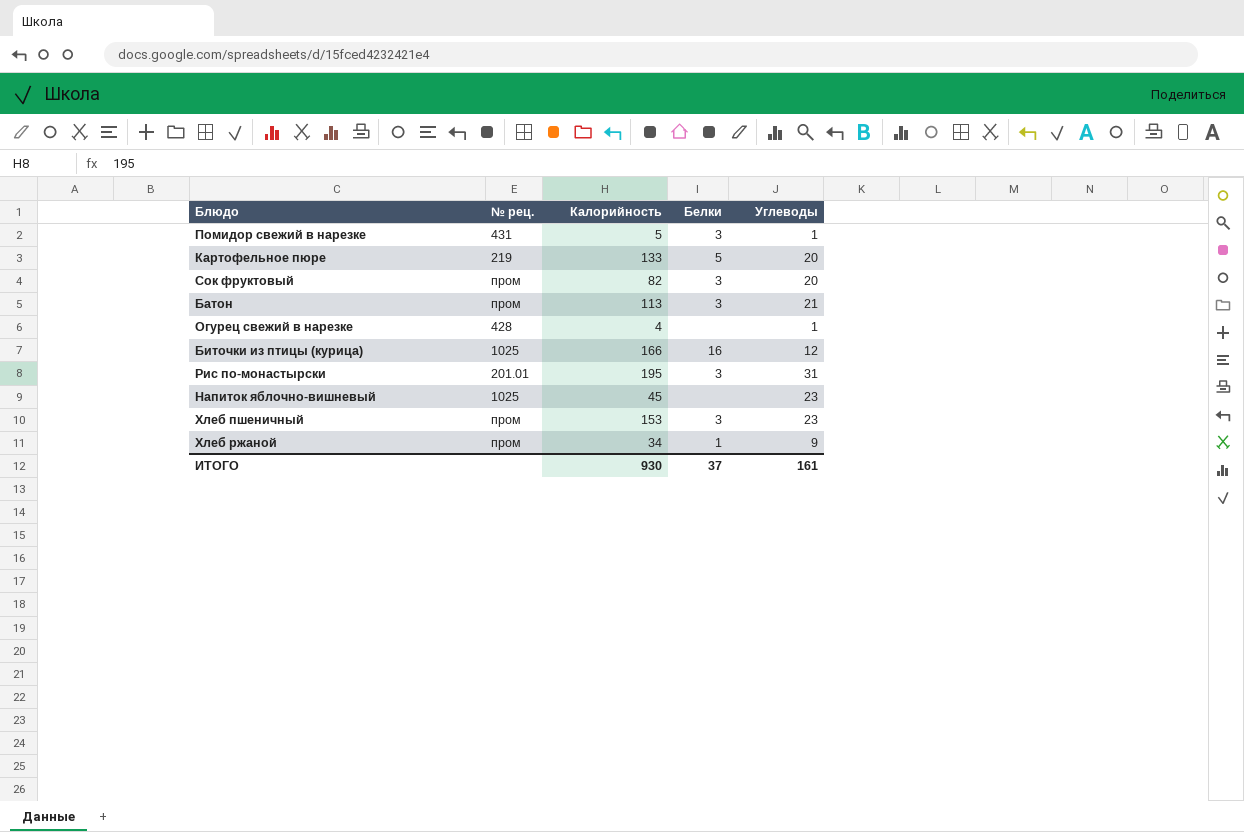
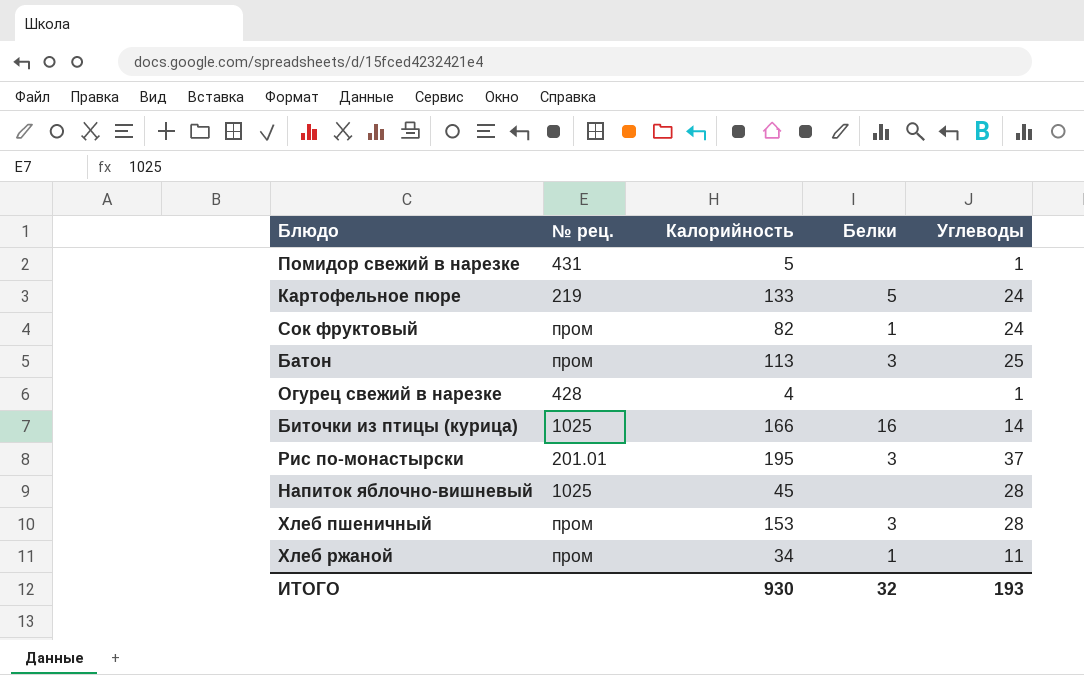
Помидор свежий в нарезке | Белки: 3 -> none
Картофельное пюре | Углеводы: 20 -> 24
Сок фруктовый | Белки: 3 -> 1
Сок фруктовый | Углеводы: 20 -> 24
Батон | Углеводы: 21 -> 25
Биточки из птицы (курица) | Углеводы: 12 -> 14
Рис по-монастырски | Углеводы: 31 -> 37
Напиток яблочно-вишневый | Углеводы: 23 -> 28
Хлеб пшеничный | Углеводы: 23 -> 28
Хлеб ржаной | Углеводы: 9 -> 11
ИТОГО | Белки: 37 -> 32
ИТОГО | Углеводы: 161 -> 193

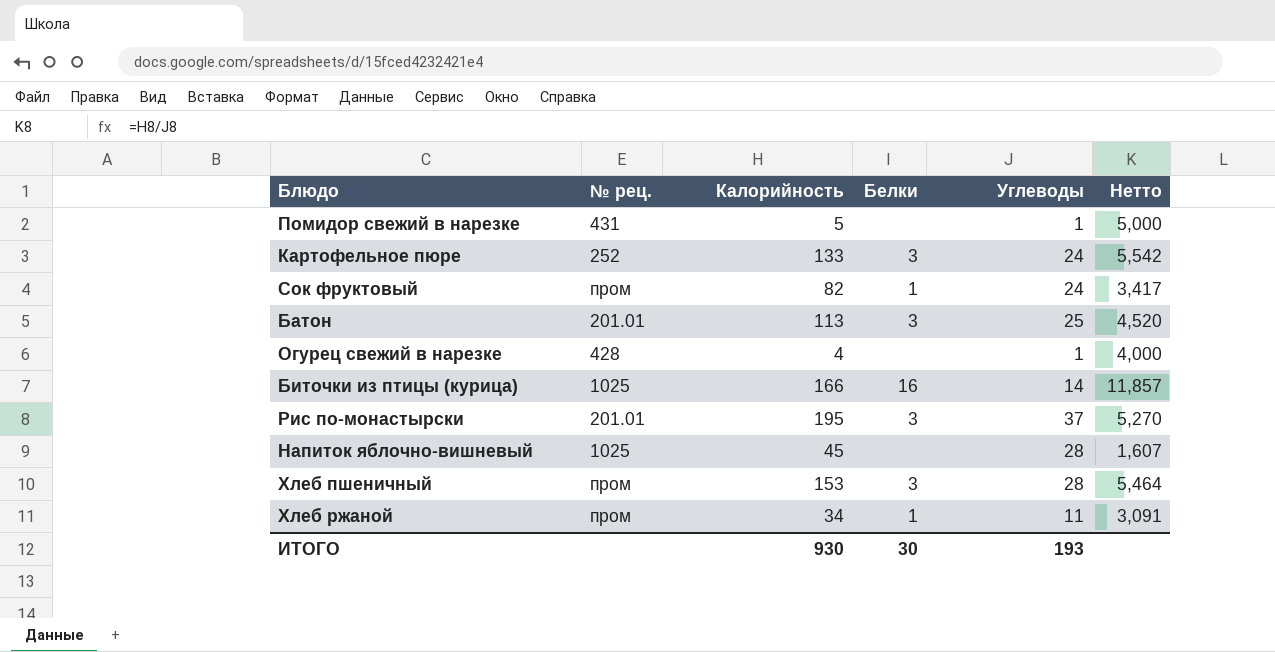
column Нетто | formula: none -> [Калорийность] / [Углеводы]
Картофельное пюре | № рец.: 219 -> 252
Картофельное пюре | Белки: 5 -> 3
Батон | № рец.: пром -> 201.01
ИТОГО | Белки: 32 -> 30

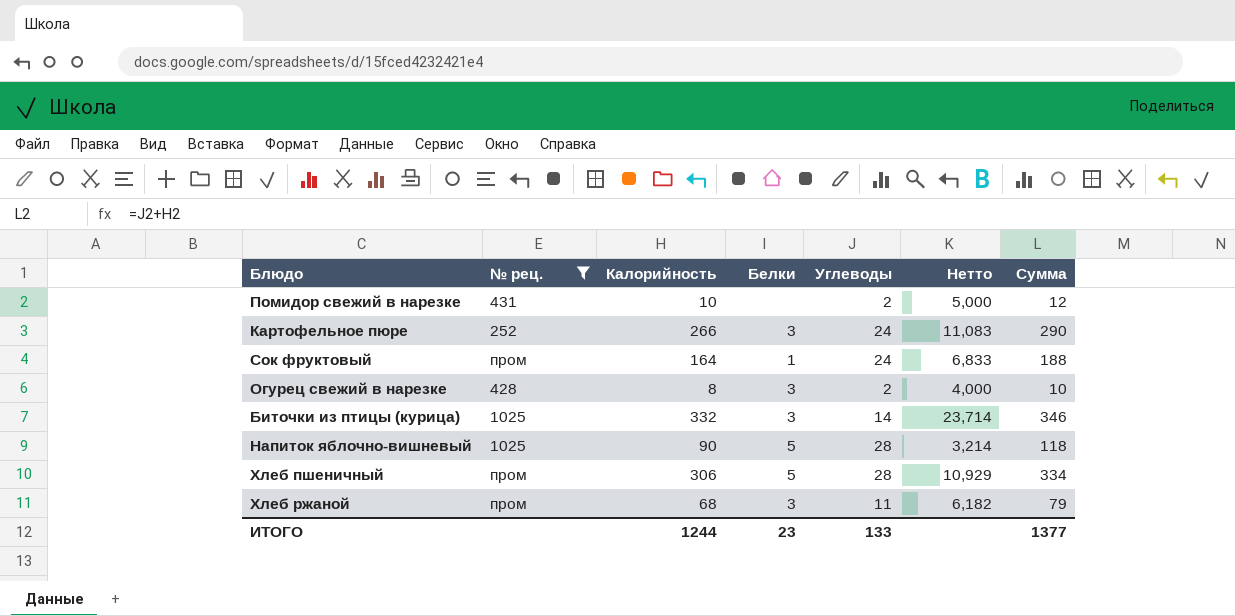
filter: none -> № рец. != 201.01
column Сумма | formula: none -> [Калорийность] + [Углеводы]
Помидор свежий в нарезке | Калорийность: 5 -> 10
Помидор свежий в нарезке | Углеводы: 1 -> 2
Картофельное пюре | Калорийность: 133 -> 266
Картофельное пюре | Нетто: 5,542 -> 11,083
Сок фруктовый | Калорийность: 82 -> 164
Сок фруктовый | Нетто: 3,417 -> 6,833
Огурец свежий в нарезке | Калорийность: 4 -> 8
Огурец свежий в нарезке | Белки: none -> 3
Огурец свежий в нарезке | Углеводы: 1 -> 2
Биточки из птицы (курица) | Калорийность: 166 -> 332
Биточки из птицы (курица) | Белки: 16 -> 3
Биточки из птицы (курица) | Нетто: 11,857 -> 23,714
Напиток яблочно-вишневый | Калорийность: 45 -> 90
Напиток яблочно-вишневый | Белки: none -> 5
Напиток яблочно-вишневый | Нетто: 1,607 -> 3,214
Хлеб пшеничный | Калорийность: 153 -> 306
Хлеб пшеничный | Белки: 3 -> 5
Хлеб пшеничный | Нетто: 5,464 -> 10,929
Хлеб ржаной | Калорийность: 34 -> 68
Хлеб ржаной | Белки: 1 -> 3
Хлеб ржаной | Нетто: 3,091 -> 6,182
ИТОГО | Калорийность: 930 -> 1244
ИТОГО | Белки: 30 -> 23
ИТОГО | Углеводы: 193 -> 133

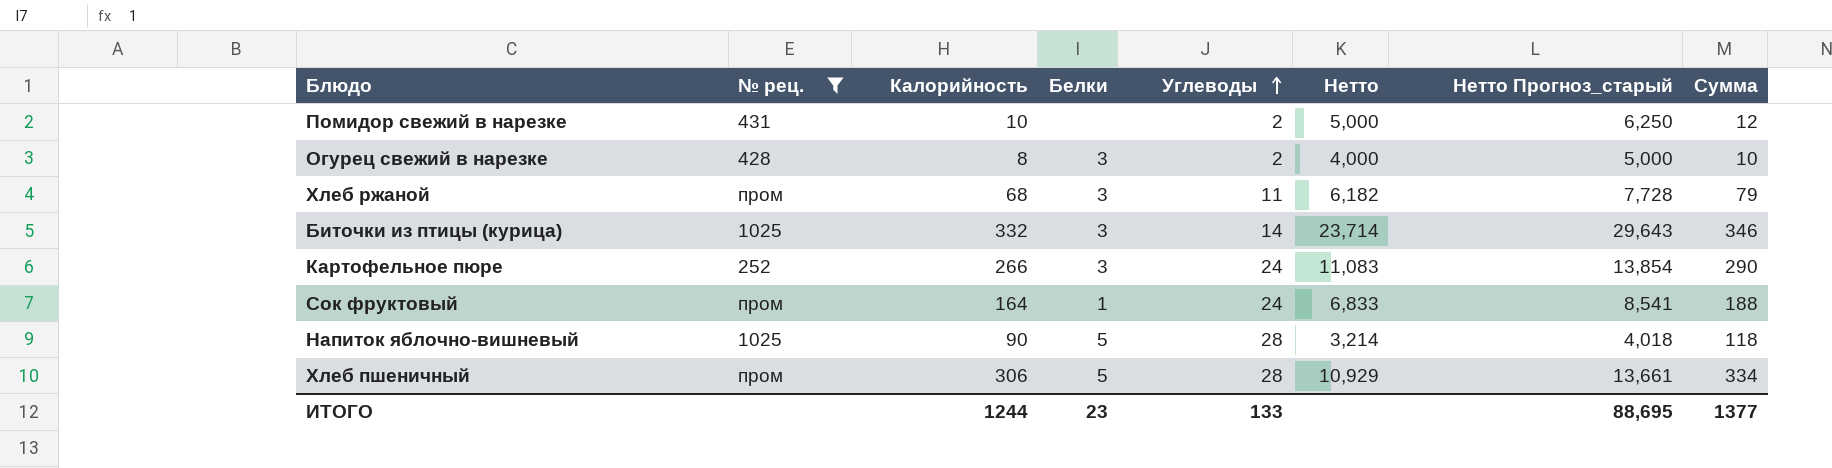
row order: none -> Углеводы ascending
column Нетто Прогноз_старый | formula: none -> [Нетто] * 1,25

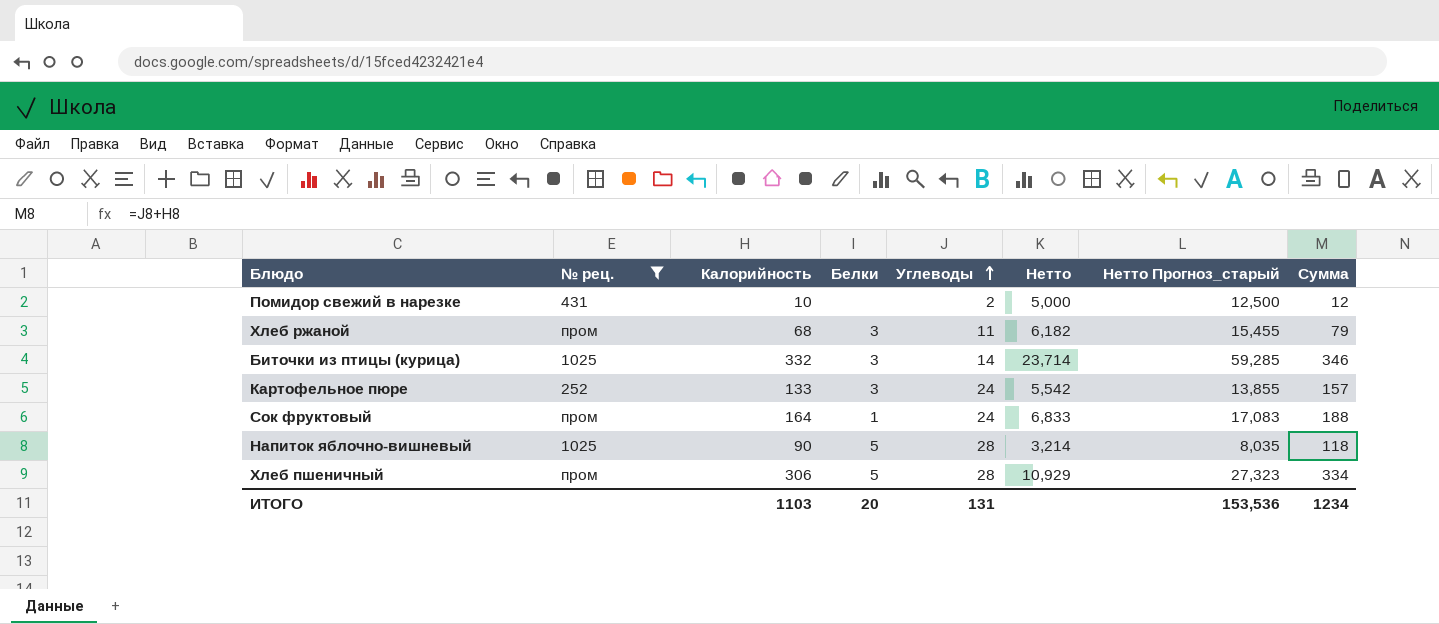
column Нетто Прогноз_старый | formula: [Нетто] * 1,25 -> [Нетто] * 2,5
row Огурец свежий в нарезке: 428 | 8 | 3 | 2 | 4,000 | 5,000 | 10 -> none
Картофельное пюре | Калорийность: 266 -> 133
Картофельное пюре | Нетто: 11,083 -> 5,542
Картофельное пюре | Сумма: 290 -> 157
ИТОГО | Калорийность: 1244 -> 1103
ИТОГО | Белки: 23 -> 20
ИТОГО | Углеводы: 133 -> 131
ИТОГО | Нетто Прогноз_старый: 88,695 -> 153,536
ИТОГО | Сумма: 1377 -> 1234

